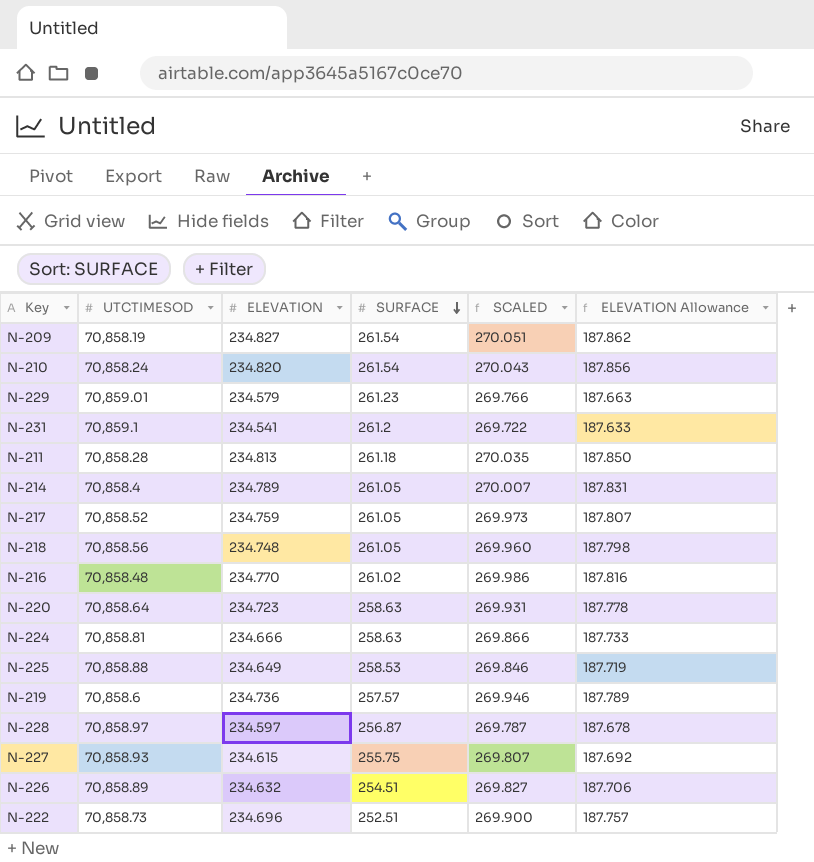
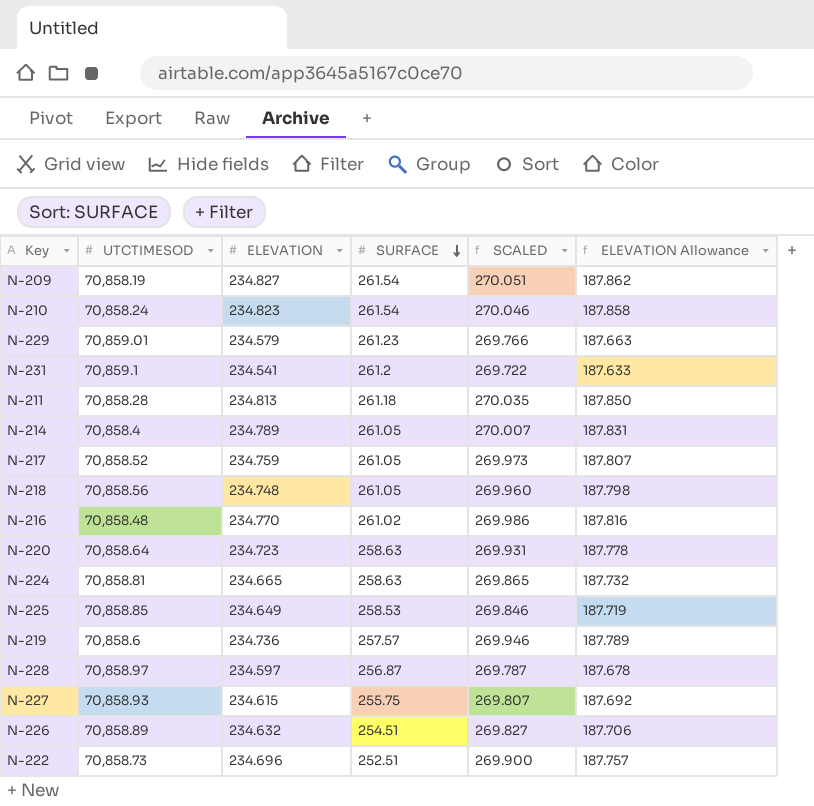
N-210 | ELEVATION: 234.820 -> 234.823
N-210 | SCALED: 270.043 -> 270.046
N-210 | ELEVATION Allowance: 187.856 -> 187.858
N-224 | ELEVATION: 234.666 -> 234.665
N-224 | SCALED: 269.866 -> 269.865
N-224 | ELEVATION Allowance: 187.733 -> 187.732
N-225 | UTCTIMESOD: 70,858.88 -> 70,858.85

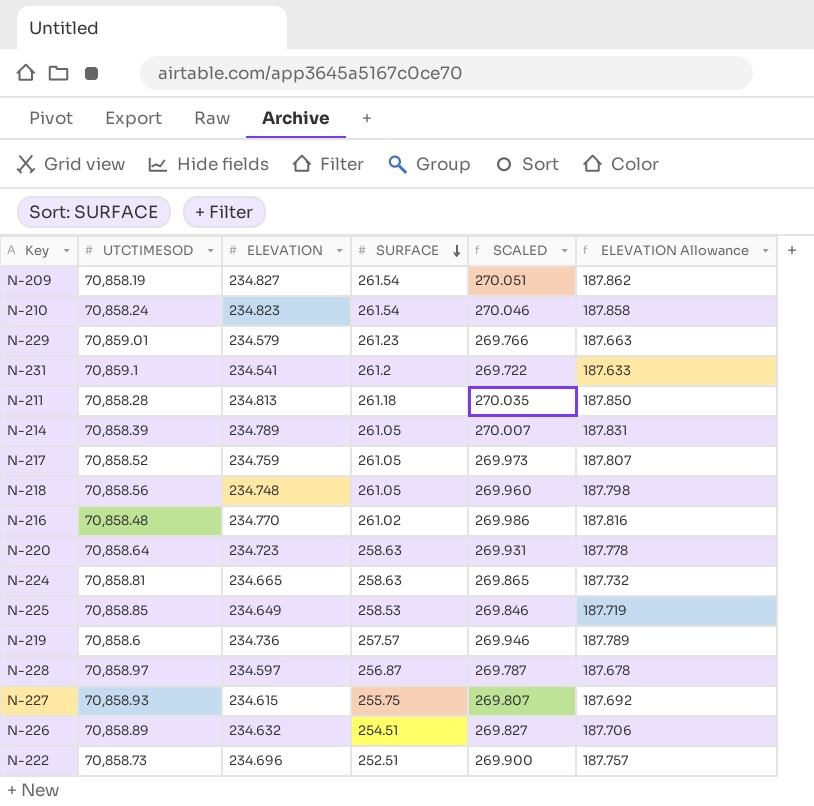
N-214 | UTCTIMESOD: 70,858.4 -> 70,858.39

